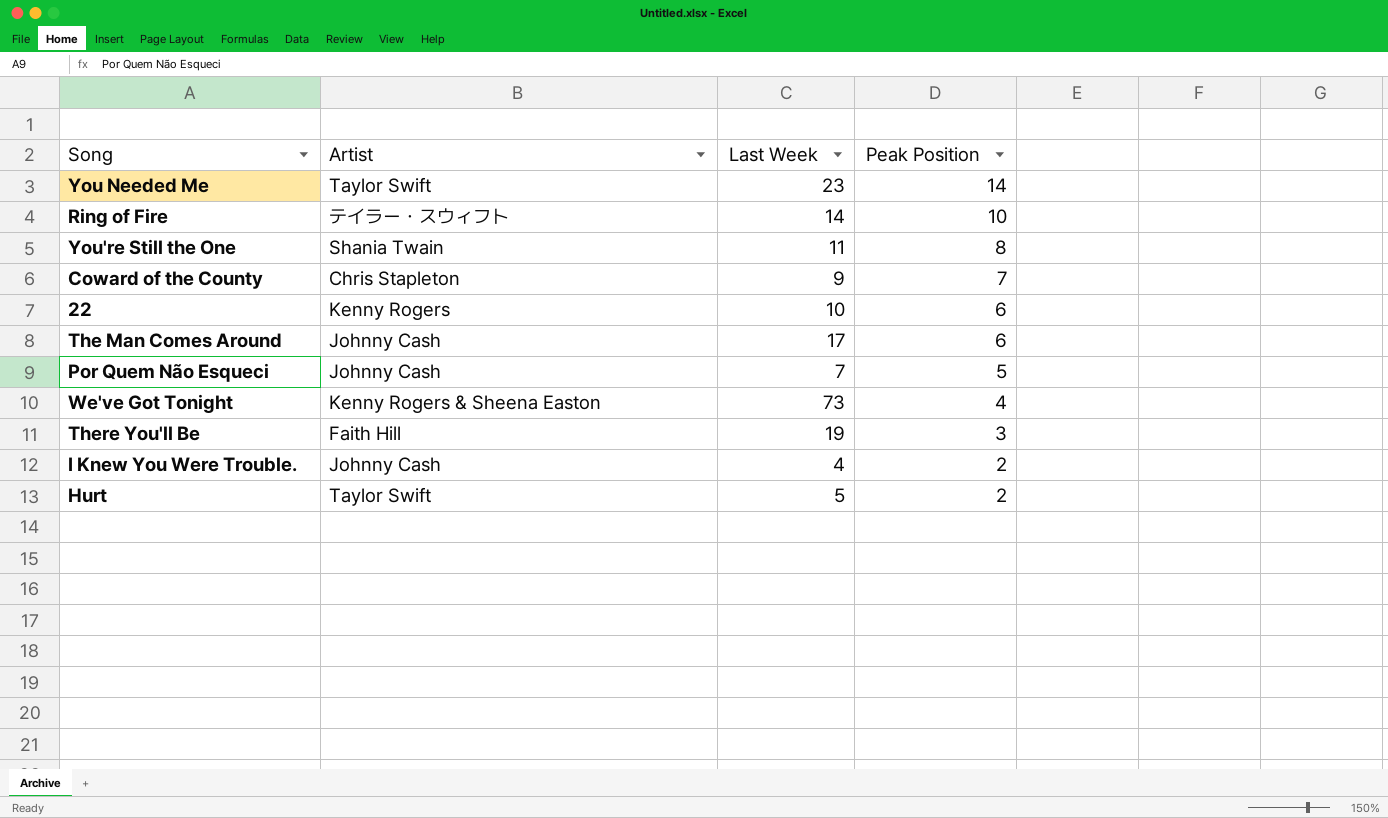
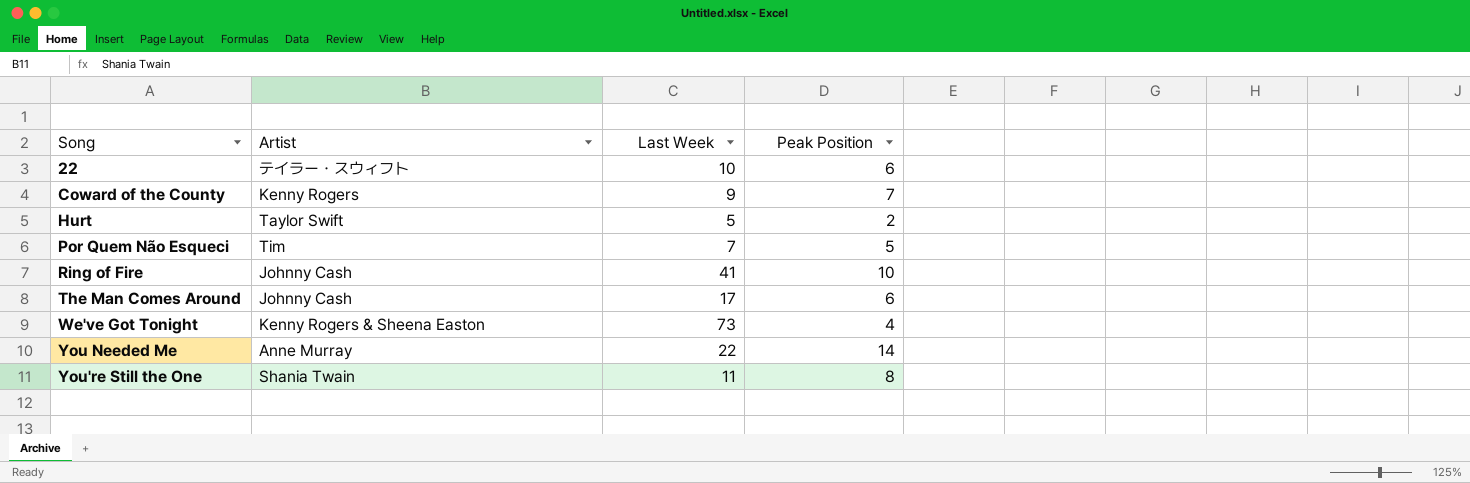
row order: Peak Position descending -> Song ascending
row There You'll Be: Faith Hill | 19 | 3 -> none
row I Knew You Were Trouble.: Johnny Cash | 4 | 2 -> none
22 | Artist: Kenny Rogers -> テイラー・スウィフト
Coward of the County | Artist: Chris Stapleton -> Kenny Rogers
Por Quem Não Esqueci | Artist: Johnny Cash -> Tim
Ring of Fire | Artist: テイラー・スウィフト -> Johnny Cash
Ring of Fire | Last Week: 14 -> 41
You Needed Me | Artist: Taylor Swift -> Anne Murray
You Needed Me | Last Week: 23 -> 22

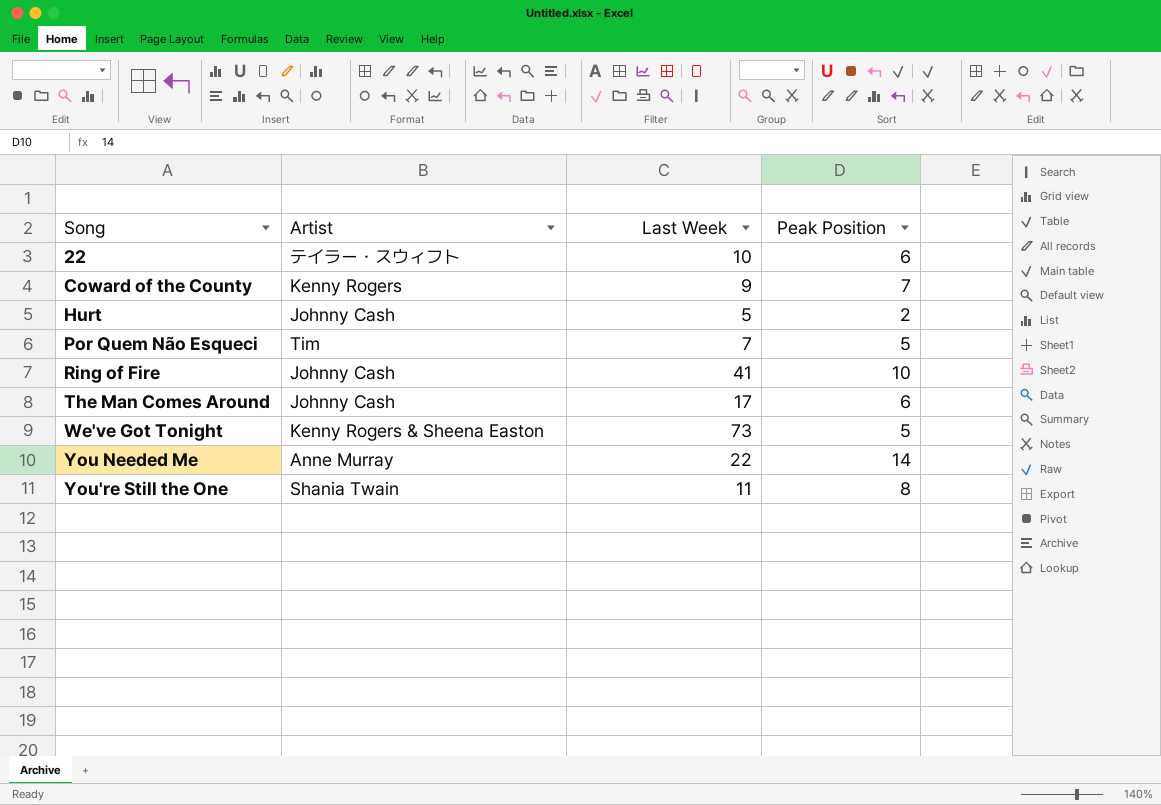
Hurt | Artist: Taylor Swift -> Johnny Cash
We've Got Tonight | Peak Position: 4 -> 5

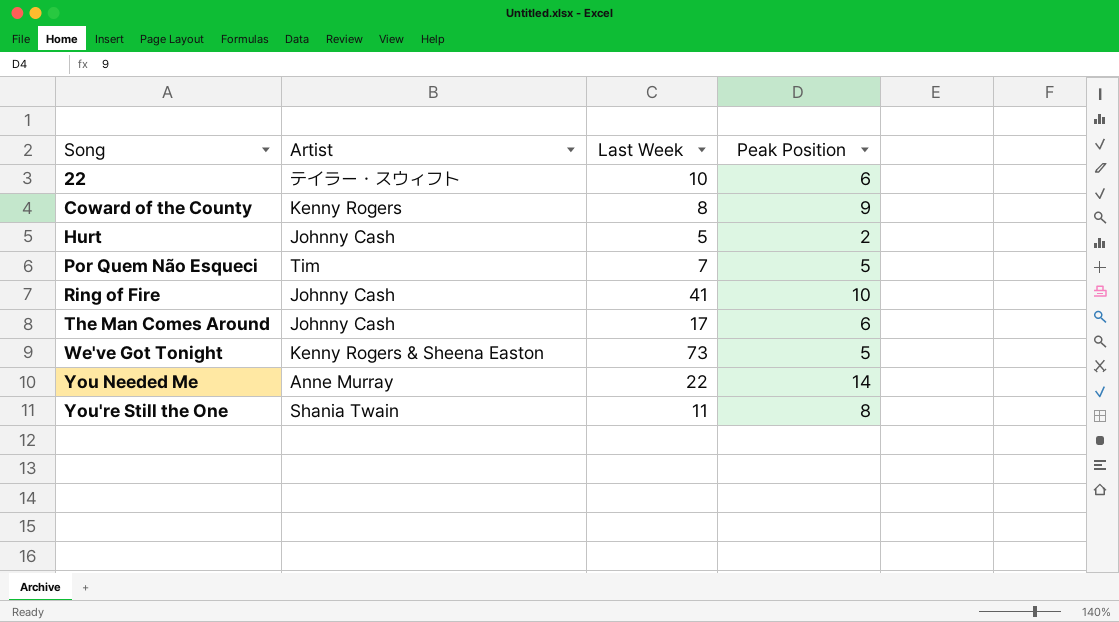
Coward of the County | Last Week: 9 -> 8
Coward of the County | Peak Position: 7 -> 9

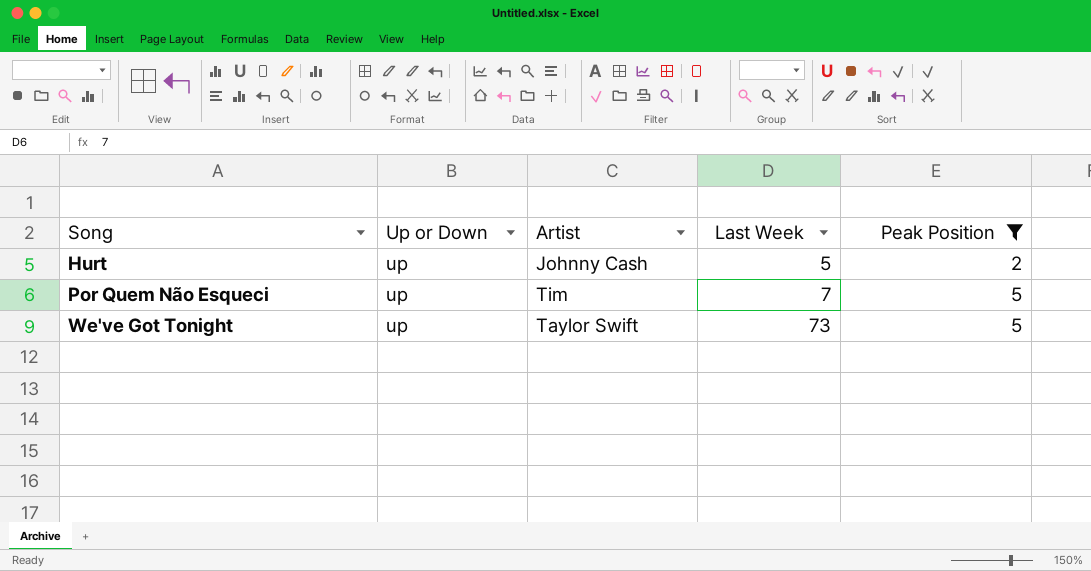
filter: none -> Peak Position <= 5
column Up or Down | position: none -> 2
We've Got Tonight | Artist: Kenny Rogers & Sheena Easton -> Taylor Swift

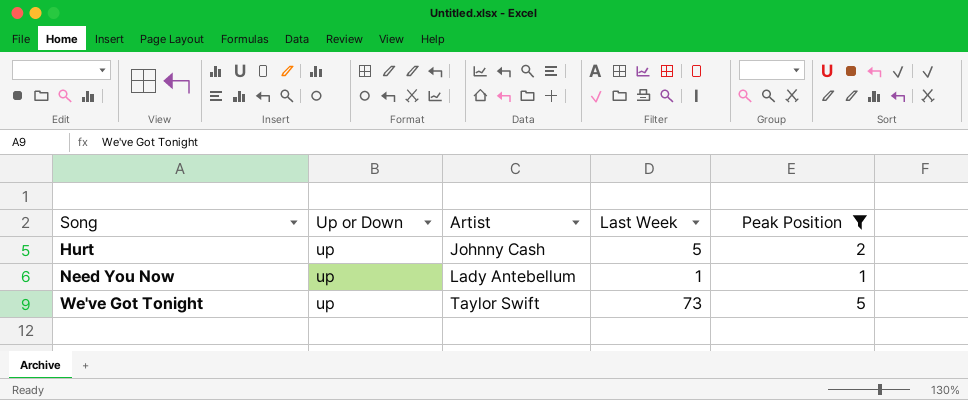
row Por Quem Não Esqueci: up | Tim | 7 | 5 -> none
row Need You Now: none -> up | Lady Antebellum | 1 | 1

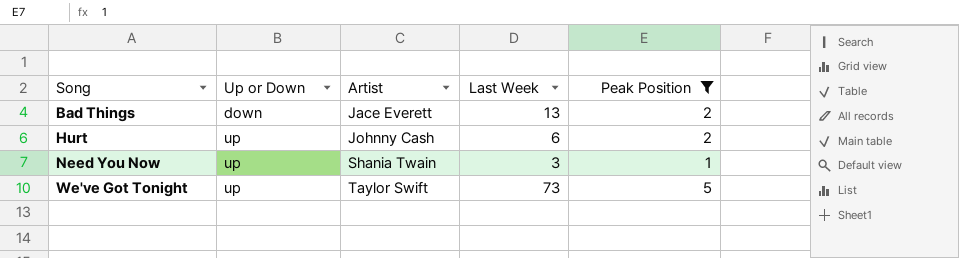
row Bad Things: none -> down | Jace Everett | 13 | 2
Hurt | Last Week: 5 -> 6
Need You Now | Artist: Lady Antebellum -> Shania Twain
Need You Now | Last Week: 1 -> 3

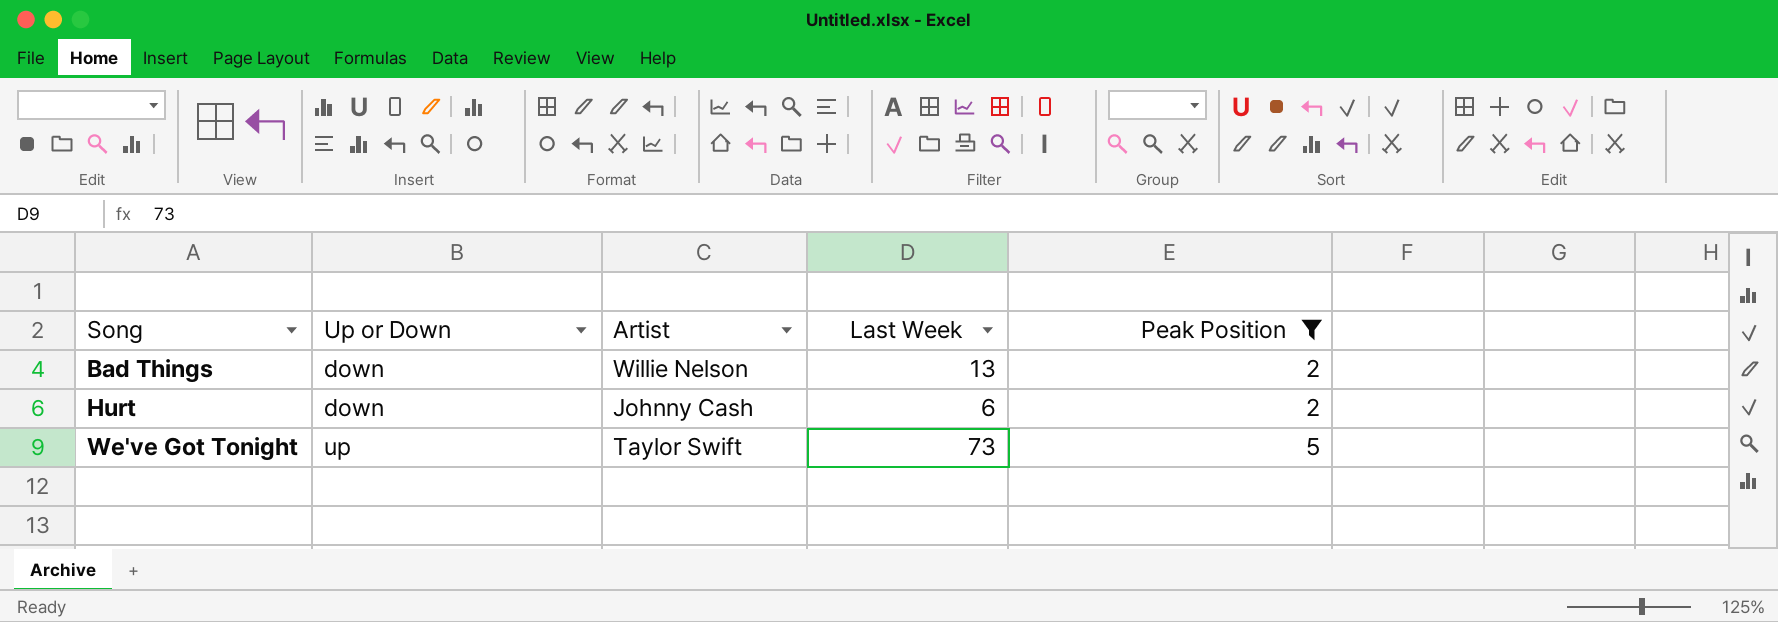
row Need You Now: up | Shania Twain | 3 | 1 -> none
Bad Things | Artist: Jace Everett -> Willie Nelson
Hurt | Up or Down: up -> down

